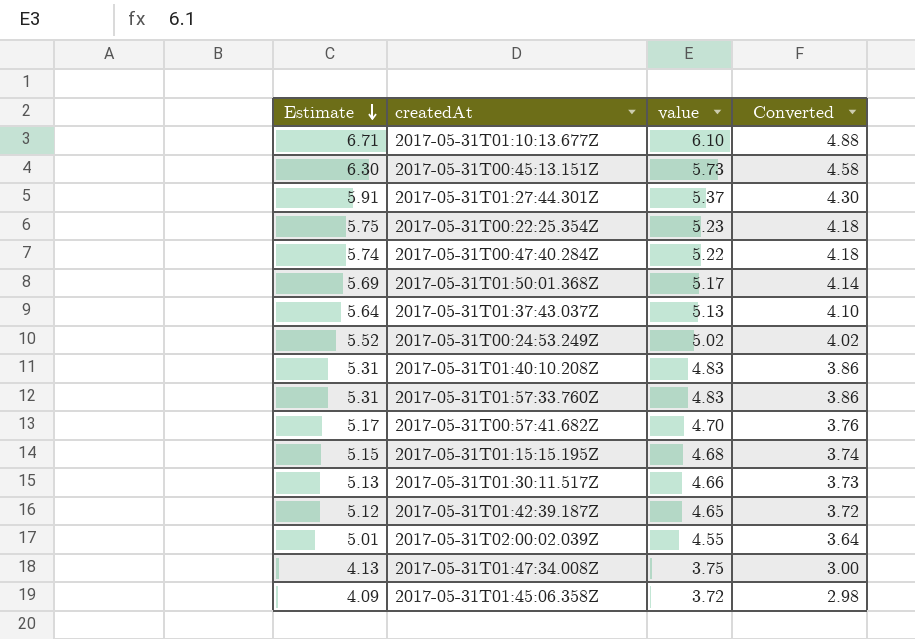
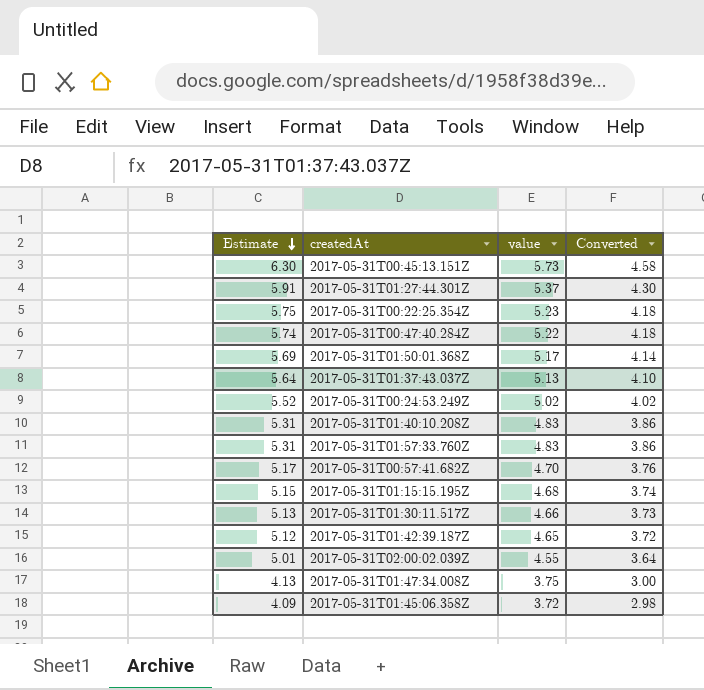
row 2017-05-31T01:10:13.677Z: 6.71 | 6.10 | 4.88 -> none

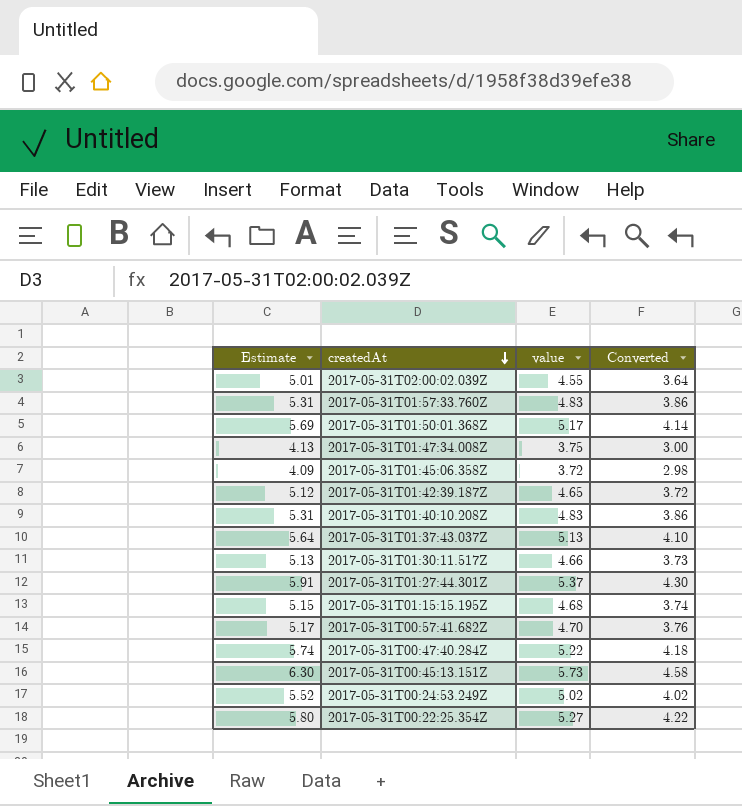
row order: Estimate descending -> createdAt descending
2017-05-31T00:22:25.354Z | Estimate: 5.75 -> 5.80
2017-05-31T00:22:25.354Z | value: 5.23 -> 5.27
2017-05-31T00:22:25.354Z | Converted: 4.18 -> 4.22

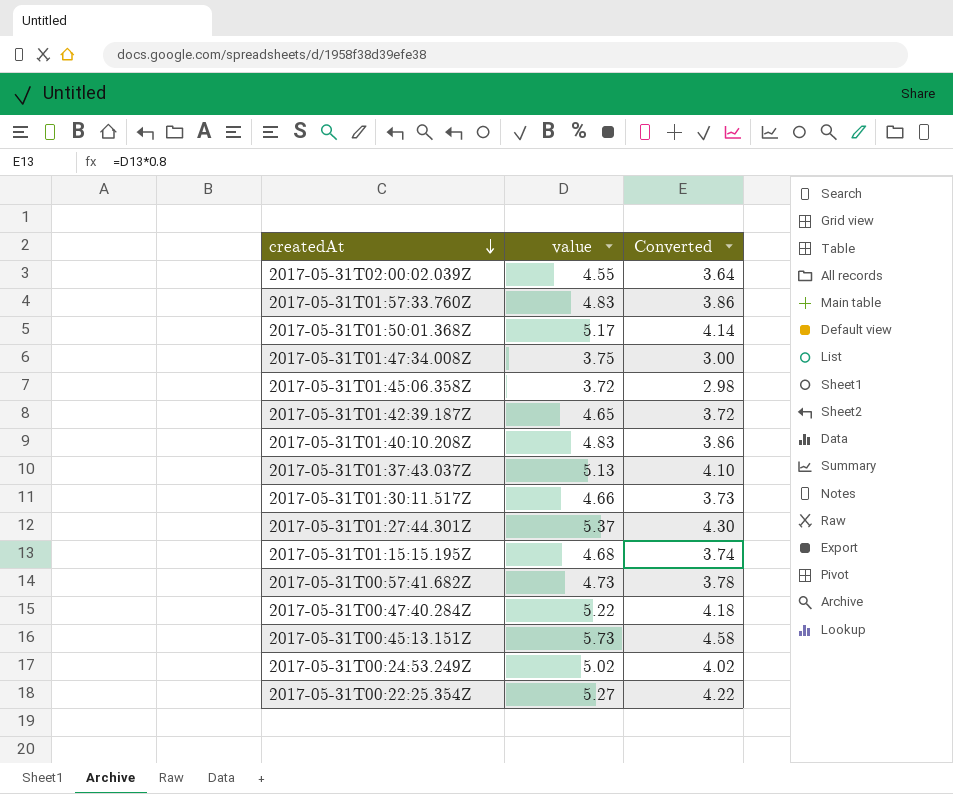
column Estimate | formula: [value] * 1.1 -> none
2017-05-31T00:57:41.682Z | value: 4.70 -> 4.73
2017-05-31T00:57:41.682Z | Converted: 3.76 -> 3.78

